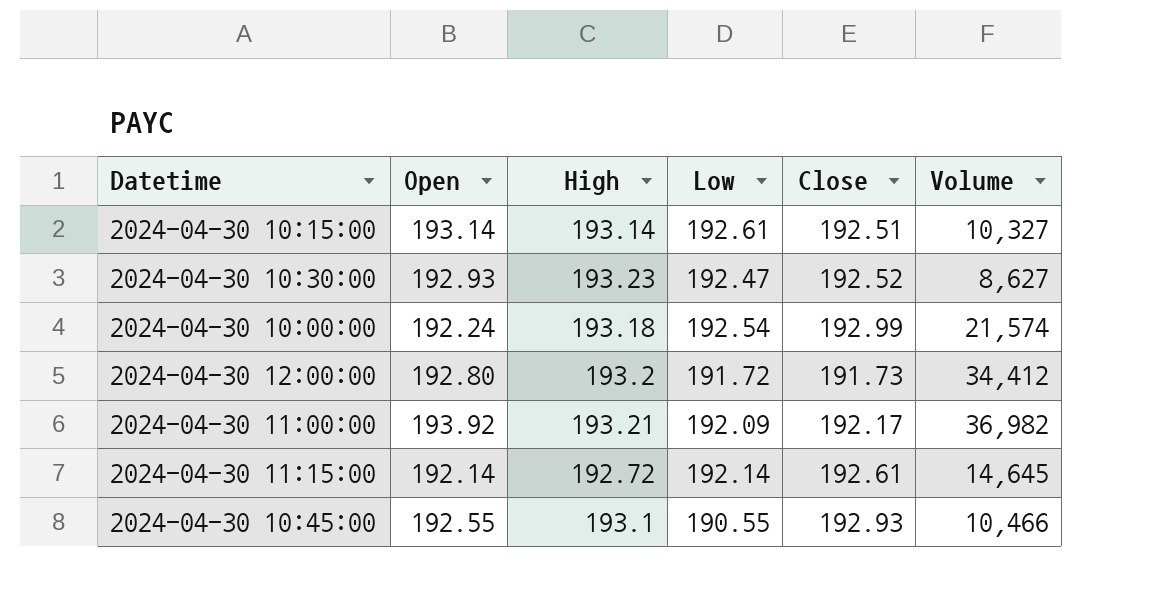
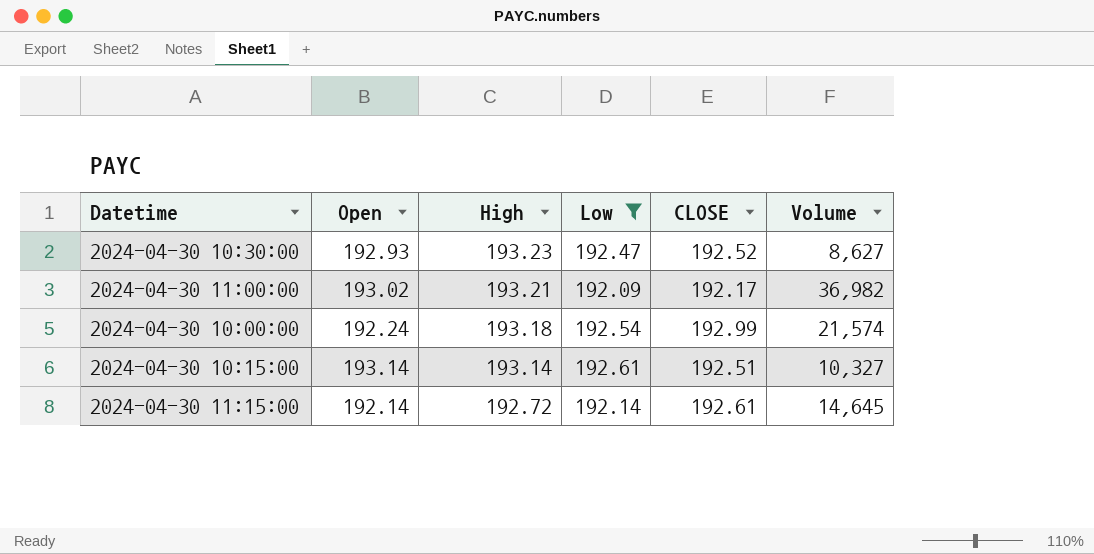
filter: none -> Low >= 192.09
row order: none -> High descending
column name: Close -> CLOSE
2024-04-30 11:00:00 | Open: 193.92 -> 193.02

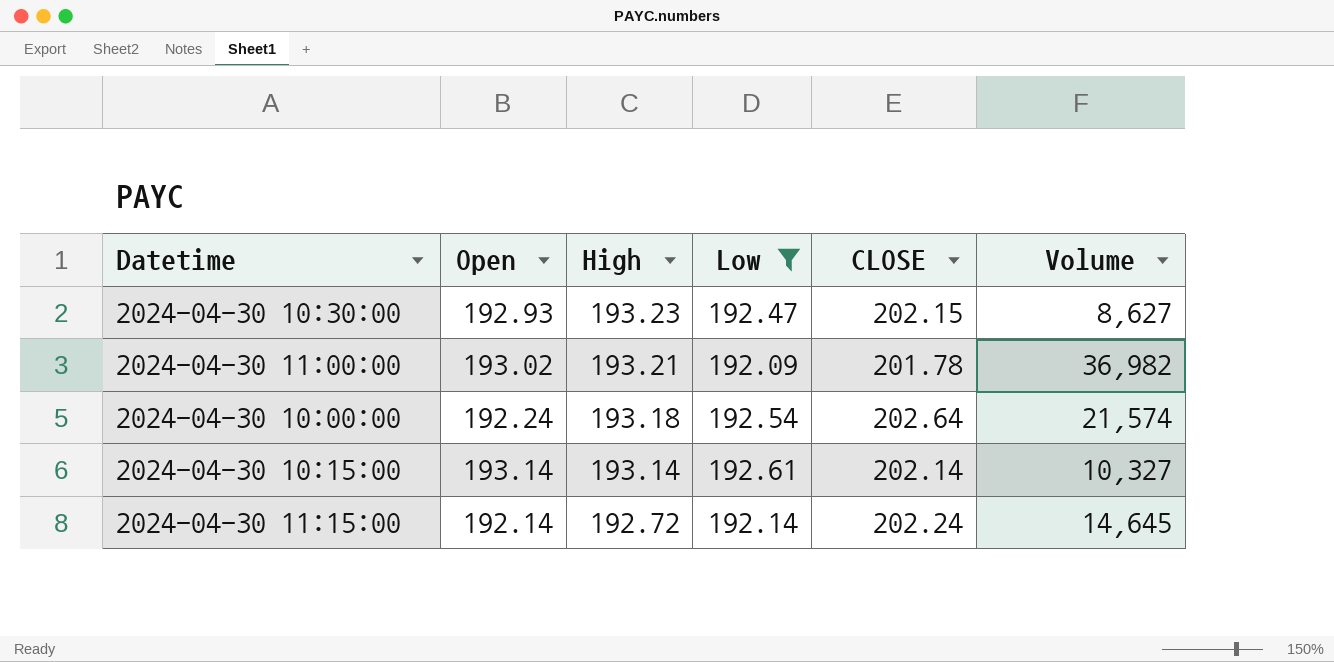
2024-04-30 10:30:00 | CLOSE: 192.52 -> 202.15
2024-04-30 11:00:00 | CLOSE: 192.17 -> 201.78
2024-04-30 10:00:00 | CLOSE: 192.99 -> 202.64
2024-04-30 10:15:00 | CLOSE: 192.51 -> 202.14
2024-04-30 11:15:00 | CLOSE: 192.61 -> 202.24

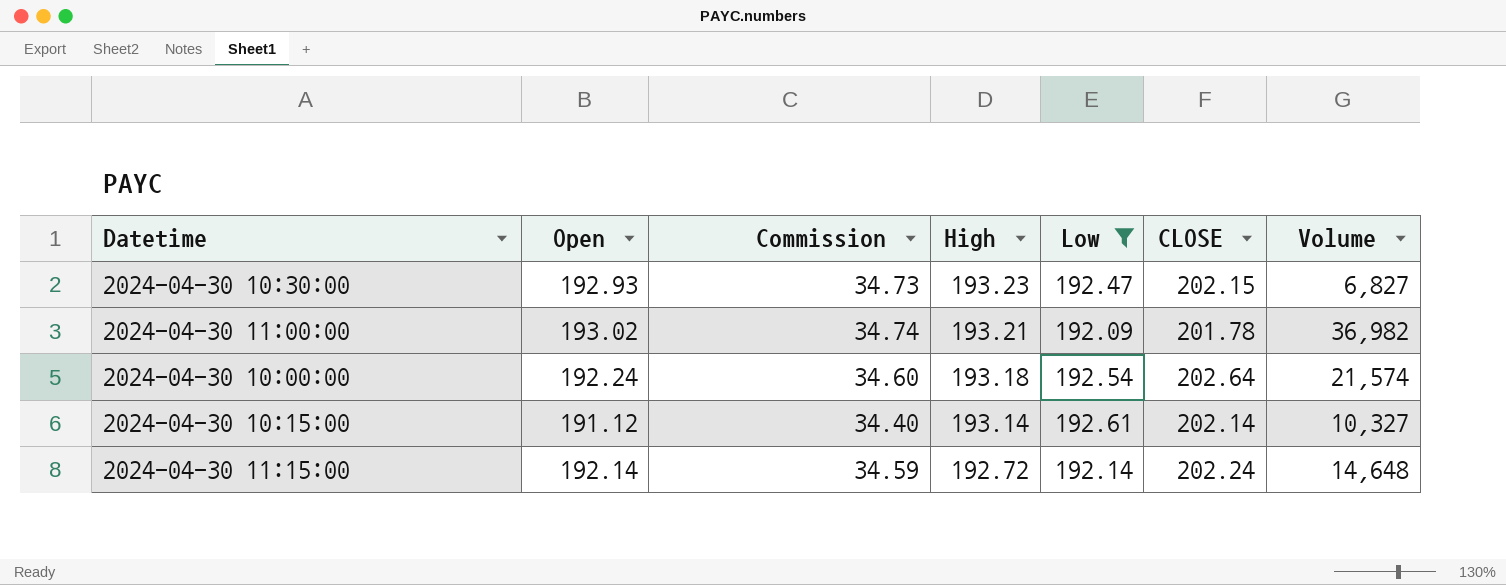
column Commission | formula: none -> [Open] * 0.18
2024-04-30 10:30:00 | Volume: 8,627 -> 6,827
2024-04-30 10:15:00 | Open: 193.14 -> 191.12
2024-04-30 11:15:00 | Volume: 14,645 -> 14,648

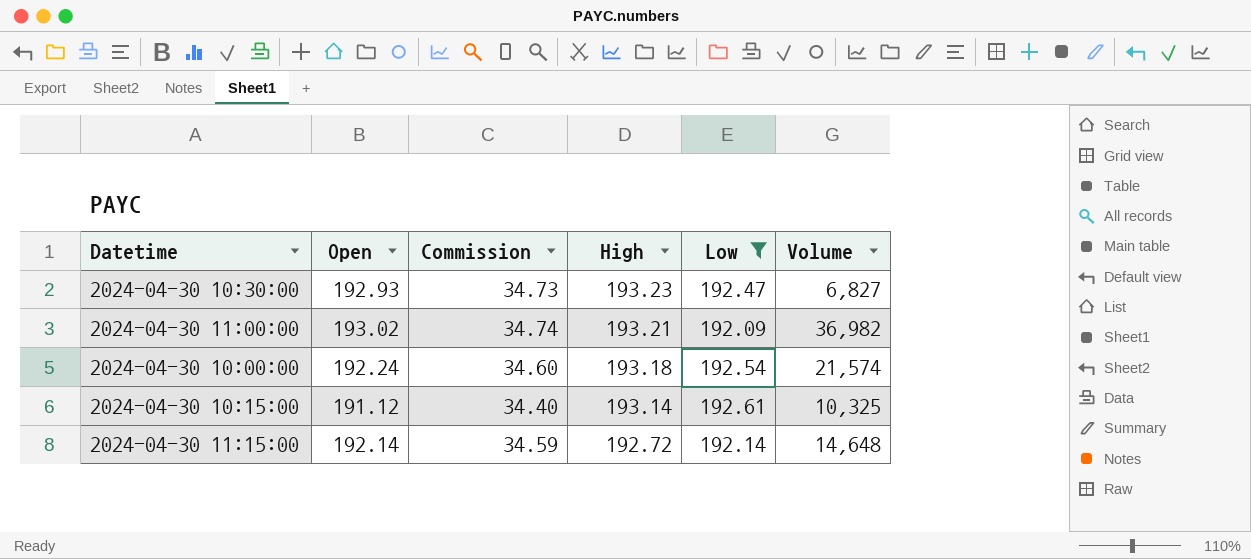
column CLOSE | position: 6 -> none
2024-04-30 10:15:00 | Volume: 10,327 -> 10,325

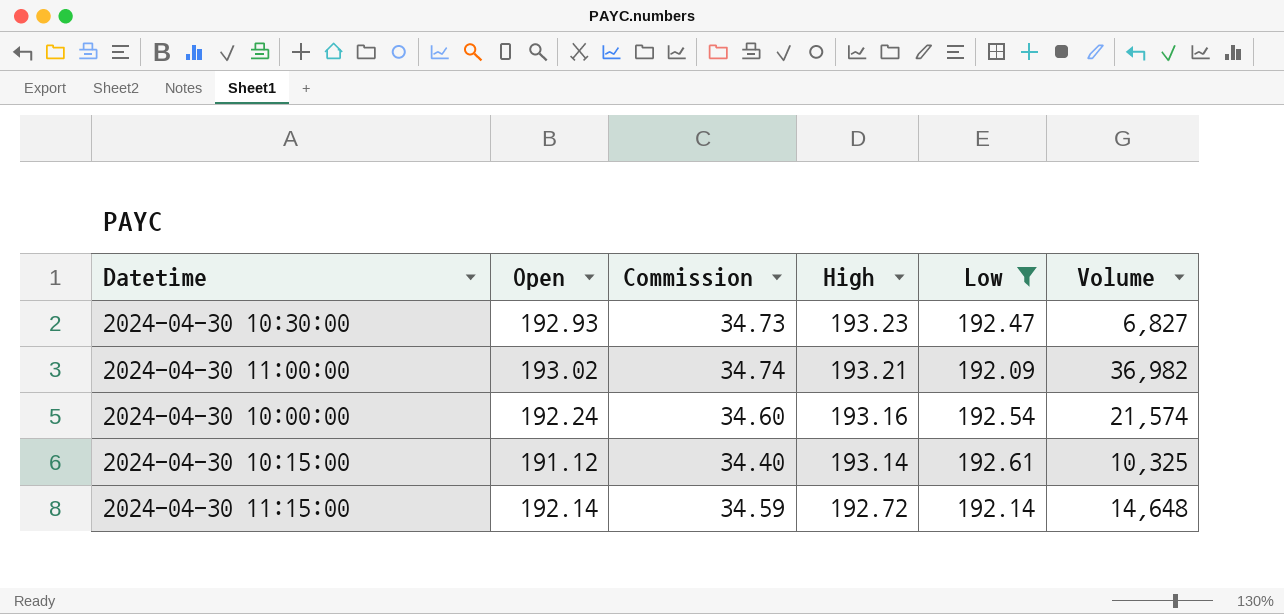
2024-04-30 10:00:00 | High: 193.18 -> 193.16

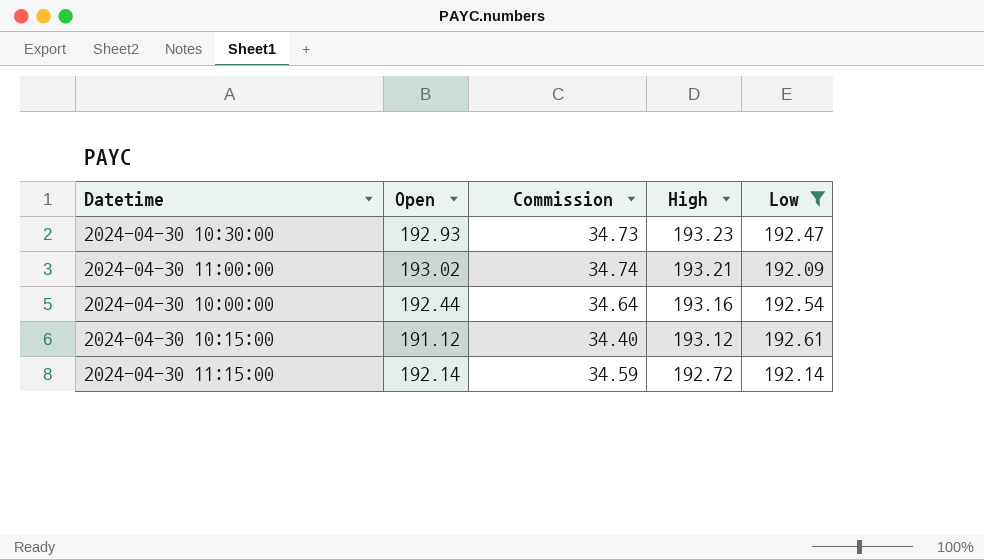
column Volume | position: 6 -> none
2024-04-30 10:00:00 | Open: 192.24 -> 192.44
2024-04-30 10:00:00 | Commission: 34.60 -> 34.64
2024-04-30 10:15:00 | High: 193.14 -> 193.12

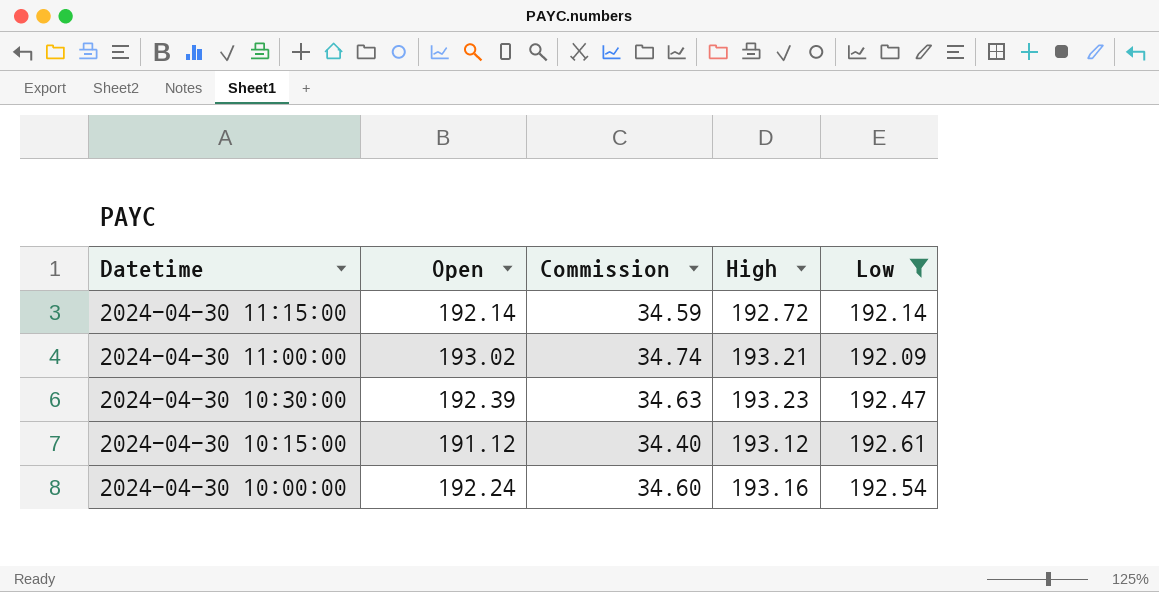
row order: High descending -> Datetime descending
2024-04-30 10:30:00 | Open: 192.93 -> 192.39
2024-04-30 10:30:00 | Commission: 34.73 -> 34.63
2024-04-30 10:00:00 | Open: 192.44 -> 192.24
2024-04-30 10:00:00 | Commission: 34.64 -> 34.60

